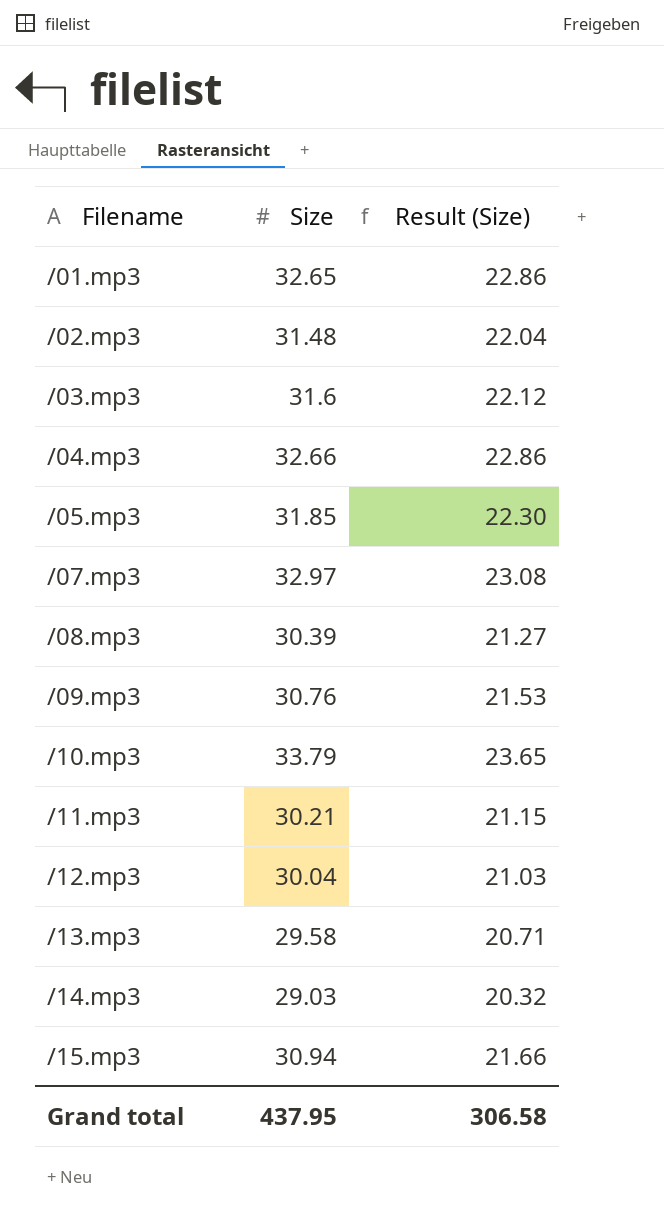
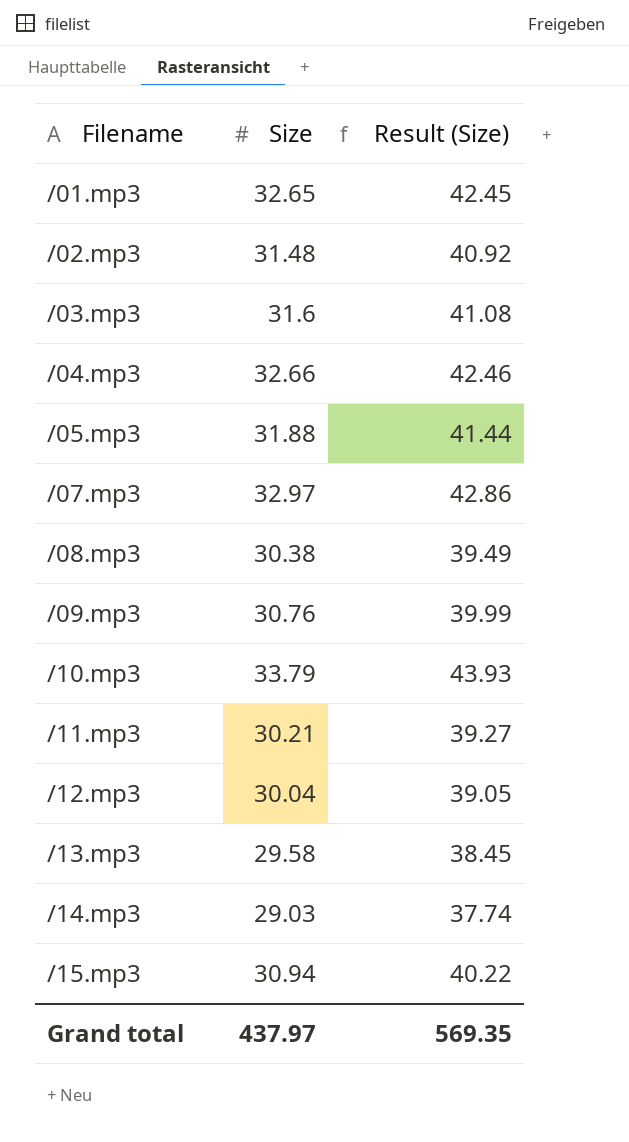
column Result (Size) | formula: [Size] * 0.7 -> [Size] * 1.3
/05.mp3 | Size: 31.85 -> 31.88
/08.mp3 | Size: 30.39 -> 30.38
Grand total | Size: 437.95 -> 437.97
Grand total | Result (Size): 306.58 -> 569.35

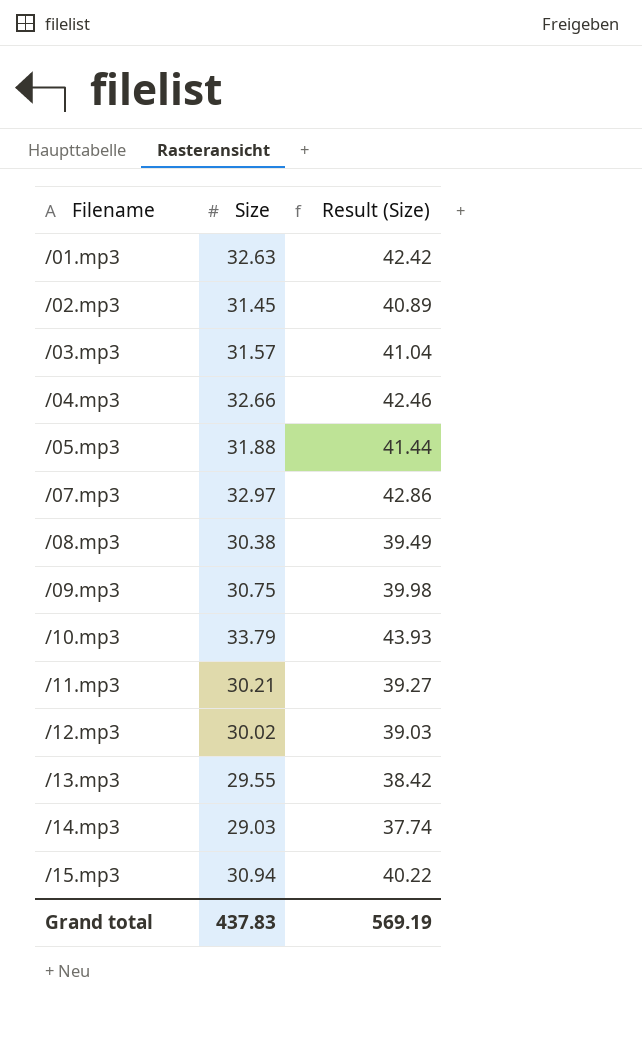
/01.mp3 | Size: 32.65 -> 32.63
/01.mp3 | Result (Size): 42.45 -> 42.42
/02.mp3 | Size: 31.48 -> 31.45
/02.mp3 | Result (Size): 40.92 -> 40.89
/03.mp3 | Size: 31.6 -> 31.57
/03.mp3 | Result (Size): 41.08 -> 41.04
/09.mp3 | Size: 30.76 -> 30.75
/09.mp3 | Result (Size): 39.99 -> 39.98
/12.mp3 | Size: 30.04 -> 30.02
/12.mp3 | Result (Size): 39.05 -> 39.03
/13.mp3 | Size: 29.58 -> 29.55
/13.mp3 | Result (Size): 38.45 -> 38.42
Grand total | Size: 437.97 -> 437.83
Grand total | Result (Size): 569.35 -> 569.19

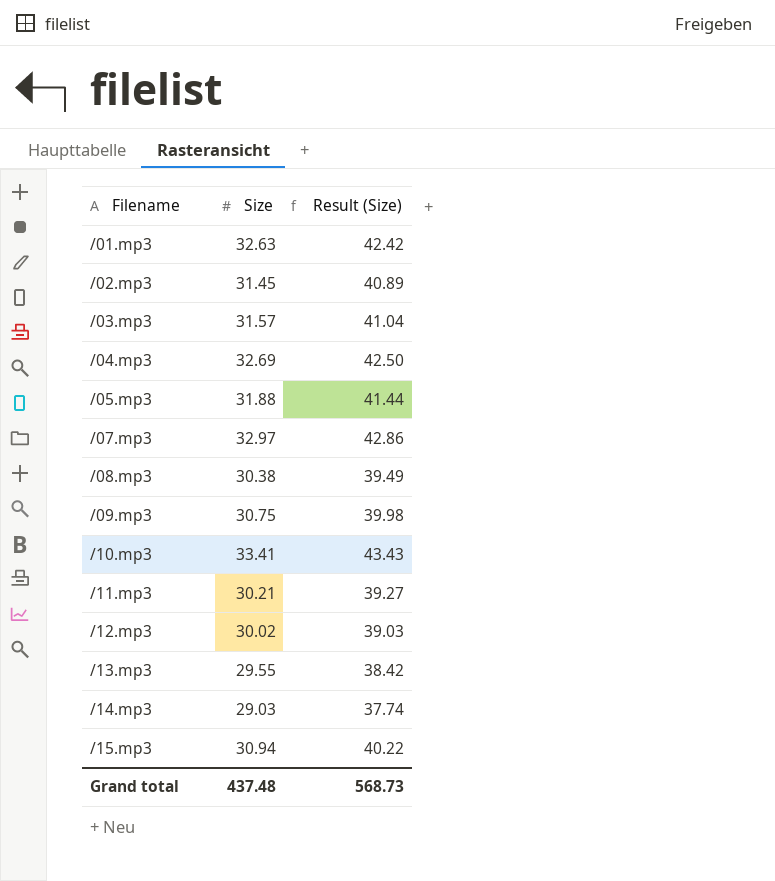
/04.mp3 | Size: 32.66 -> 32.69
/04.mp3 | Result (Size): 42.46 -> 42.50
/10.mp3 | Size: 33.79 -> 33.41
/10.mp3 | Result (Size): 43.93 -> 43.43
Grand total | Size: 437.83 -> 437.48
Grand total | Result (Size): 569.19 -> 568.73

